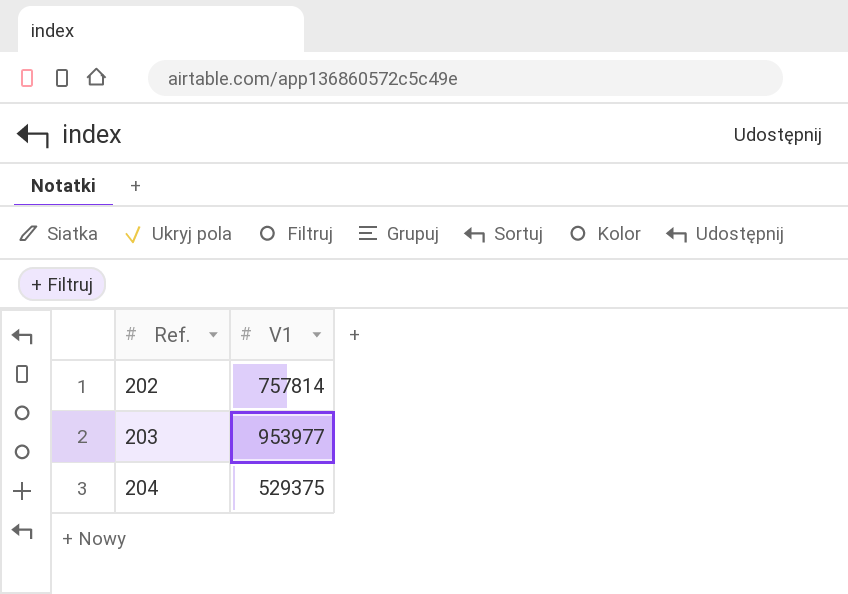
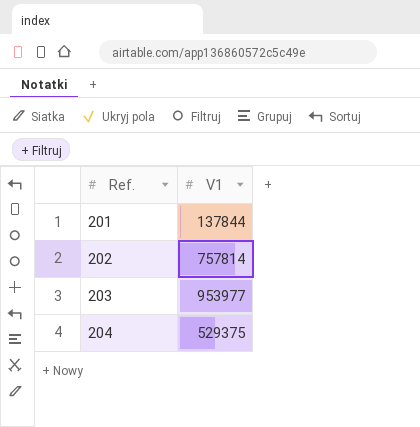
row 201: none -> 137844

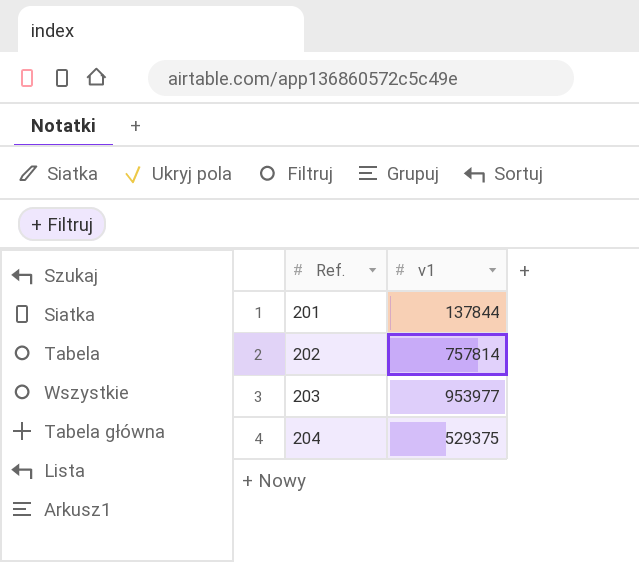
column name: V1 -> v1

